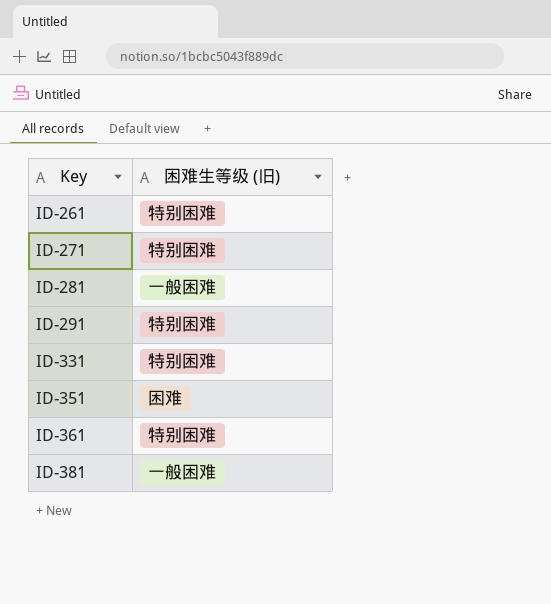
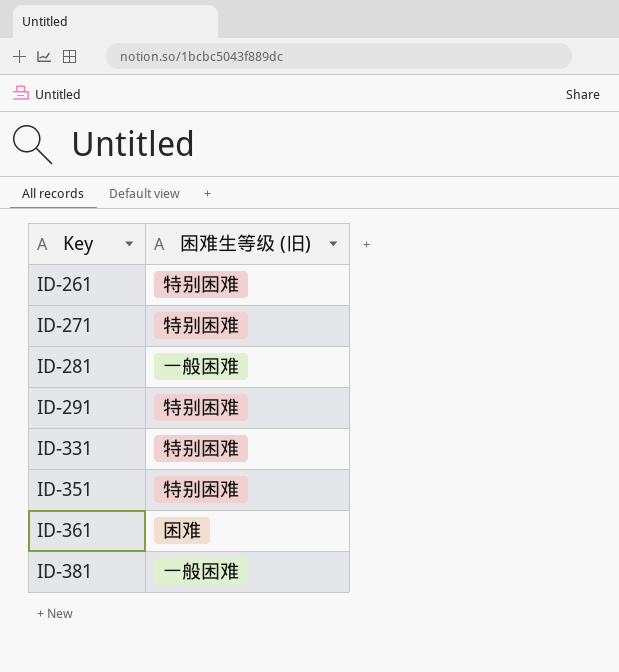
ID-351 | 困难生等级 (旧): 困难 -> 特别困难
ID-361 | 困难生等级 (旧): 特别困难 -> 困难

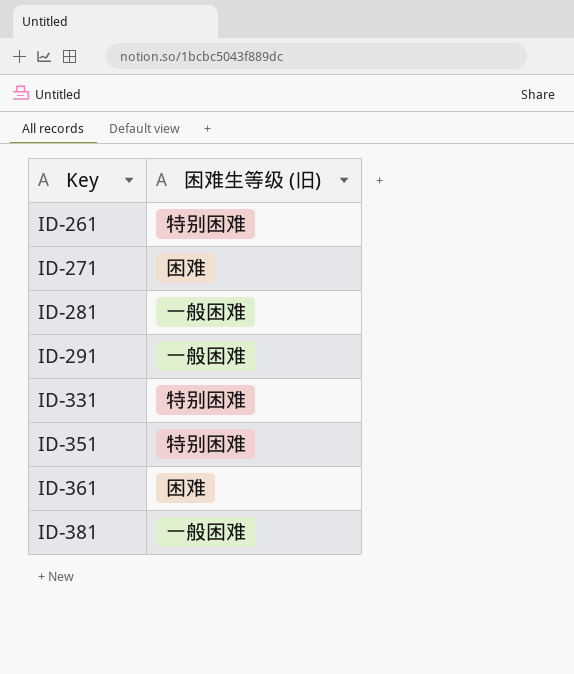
ID-271 | 困难生等级 (旧): 特别困难 -> 困难
ID-291 | 困难生等级 (旧): 特别困难 -> 一般困难

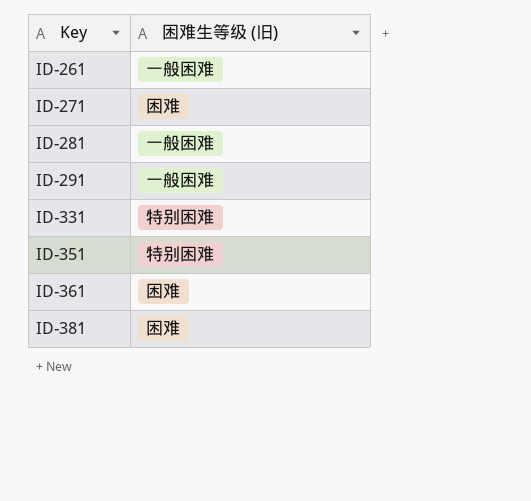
ID-261 | 困难生等级 (旧): 特别困难 -> 一般困难
ID-381 | 困难生等级 (旧): 一般困难 -> 困难

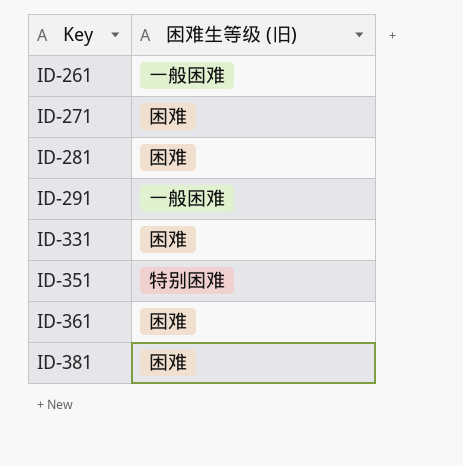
ID-281 | 困难生等级 (旧): 一般困难 -> 困难
ID-331 | 困难生等级 (旧): 特别困难 -> 困难

